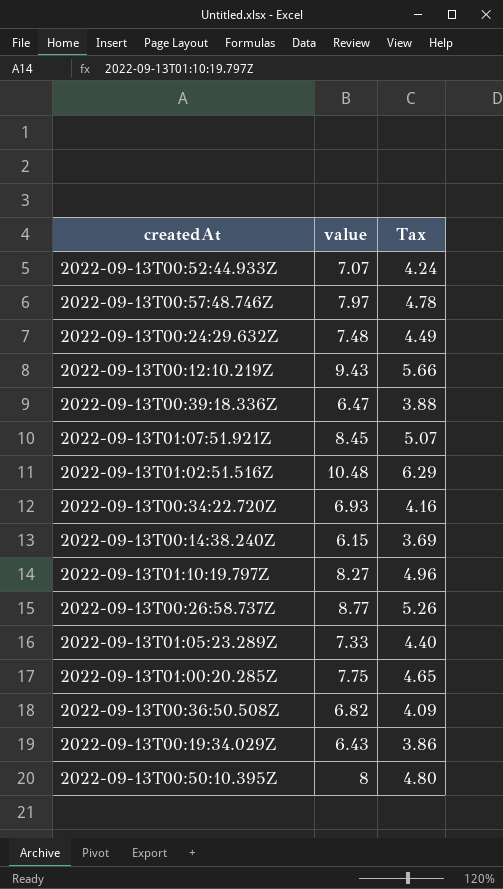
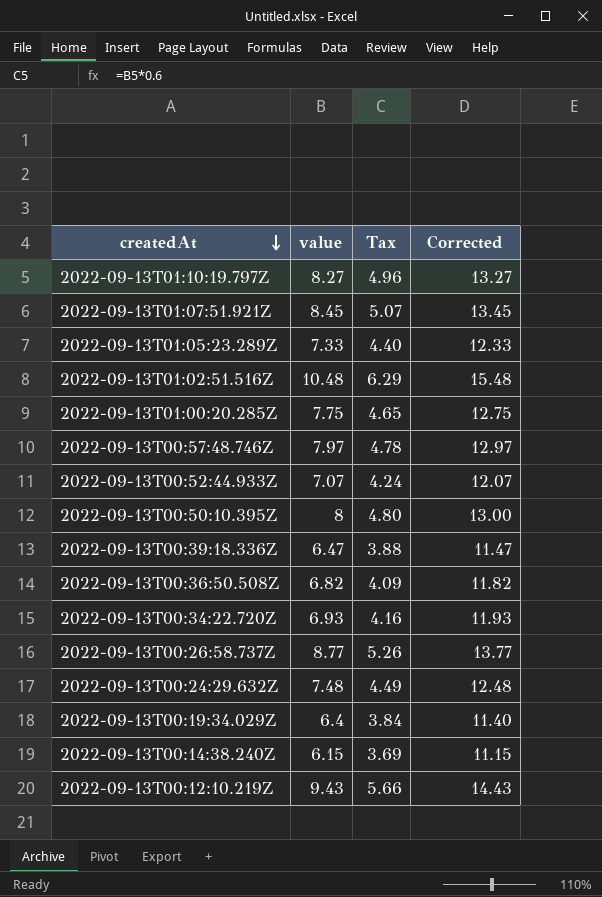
row order: none -> createdAt descending
column Corrected | formula: none -> [value] + 5
2022-09-13T00:19:34.029Z | value: 6.43 -> 6.4
2022-09-13T00:19:34.029Z | Tax: 3.86 -> 3.84

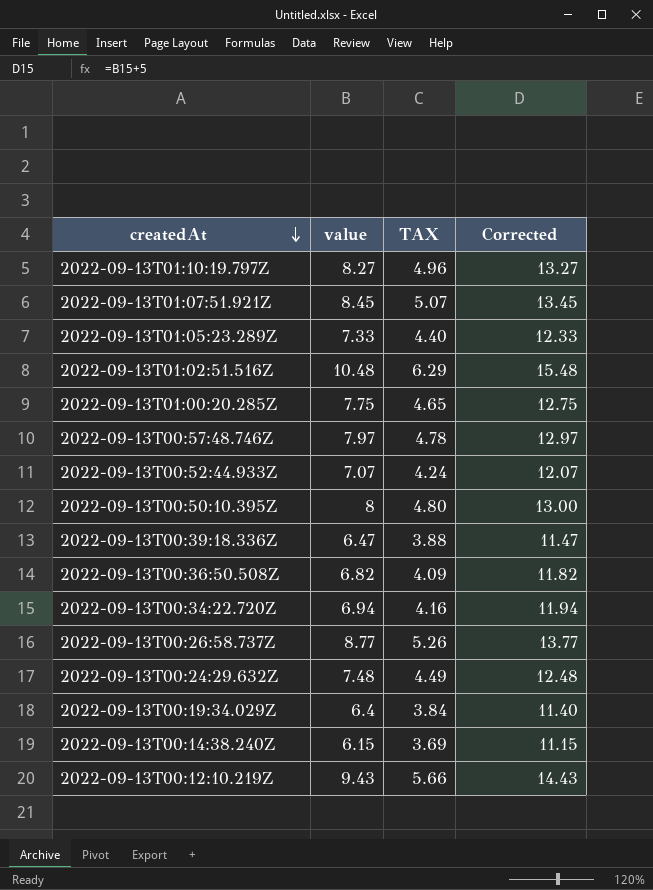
column name: Tax -> TAX
2022-09-13T00:34:22.720Z | value: 6.93 -> 6.94
2022-09-13T00:34:22.720Z | Corrected: 11.93 -> 11.94

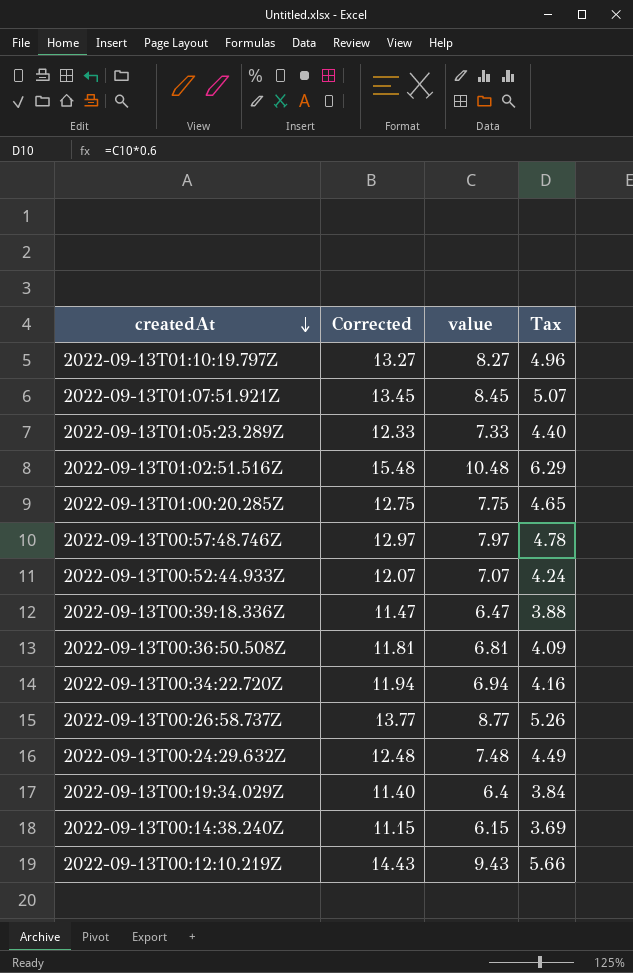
column Corrected | position: 4 -> 2
column name: TAX -> Tax
row 2022-09-13T00:50:10.395Z: 8 | 4.80 | 13.00 -> none
2022-09-13T00:36:50.508Z | Corrected: 11.82 -> 11.81
2022-09-13T00:36:50.508Z | value: 6.82 -> 6.81

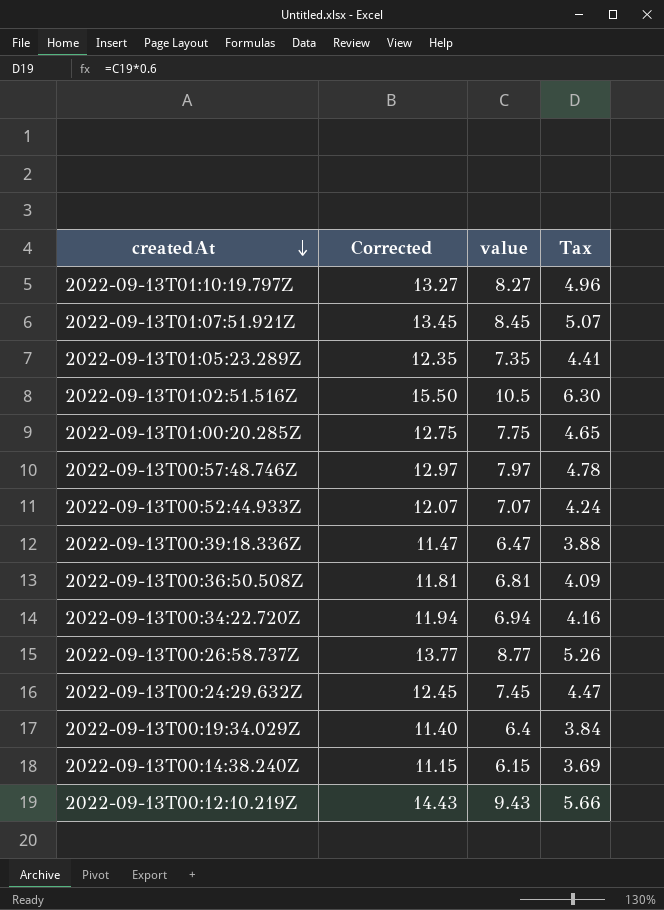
2022-09-13T01:05:23.289Z | Corrected: 12.33 -> 12.35
2022-09-13T01:05:23.289Z | value: 7.33 -> 7.35
2022-09-13T01:05:23.289Z | Tax: 4.40 -> 4.41
2022-09-13T01:02:51.516Z | Corrected: 15.48 -> 15.50
2022-09-13T01:02:51.516Z | value: 10.48 -> 10.5
2022-09-13T01:02:51.516Z | Tax: 6.29 -> 6.30
2022-09-13T00:24:29.632Z | Corrected: 12.48 -> 12.45
2022-09-13T00:24:29.632Z | value: 7.48 -> 7.45
2022-09-13T00:24:29.632Z | Tax: 4.49 -> 4.47

